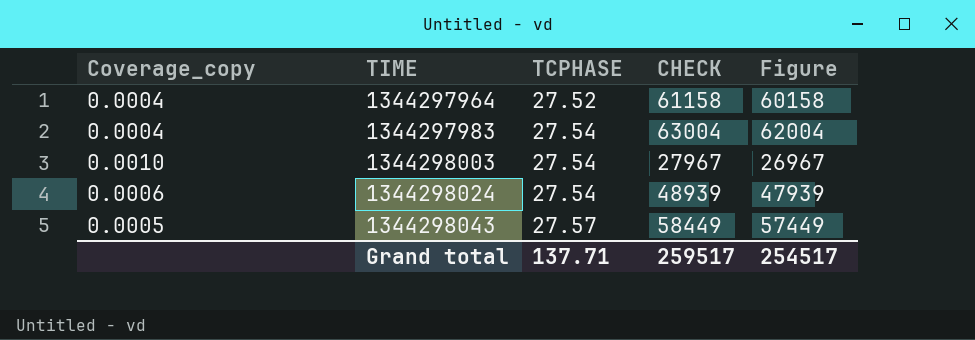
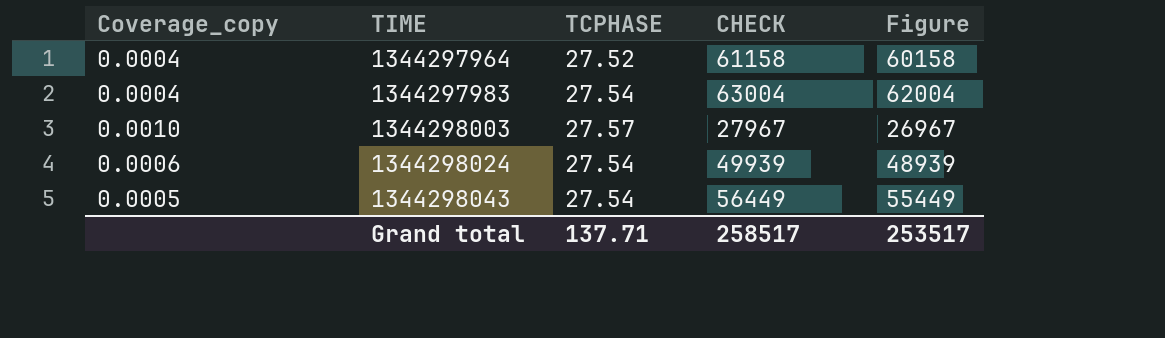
1344298003 | TCPHASE: 27.54 -> 27.57
1344298024 | CHECK: 48939 -> 49939
1344298024 | Figure: 47939 -> 48939
1344298043 | TCPHASE: 27.57 -> 27.54
1344298043 | CHECK: 58449 -> 56449
1344298043 | Figure: 57449 -> 55449
Grand total | CHECK: 259517 -> 258517
Grand total | Figure: 254517 -> 253517

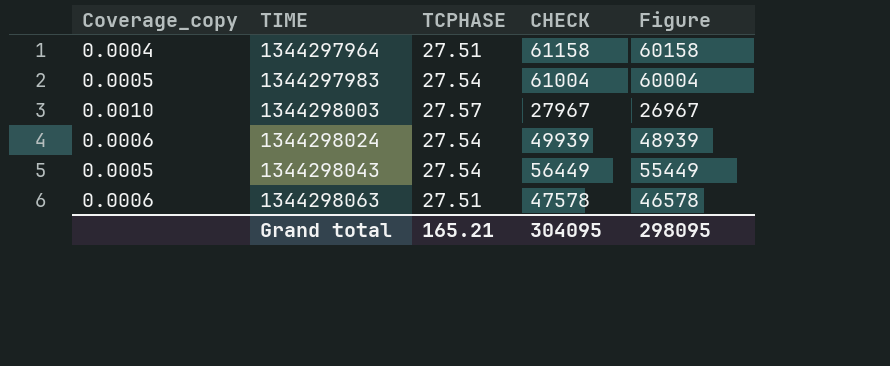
1344297964 | TCPHASE: 27.52 -> 27.51
1344297983 | Coverage_copy: 0.0004 -> 0.0005
1344297983 | CHECK: 63004 -> 61004
1344297983 | Figure: 62004 -> 60004
row 1344298063: none -> 0.0006 | 27.51 | 47578 | 46578
Grand total | TCPHASE: 137.71 -> 165.21
Grand total | CHECK: 258517 -> 304095
Grand total | Figure: 253517 -> 298095

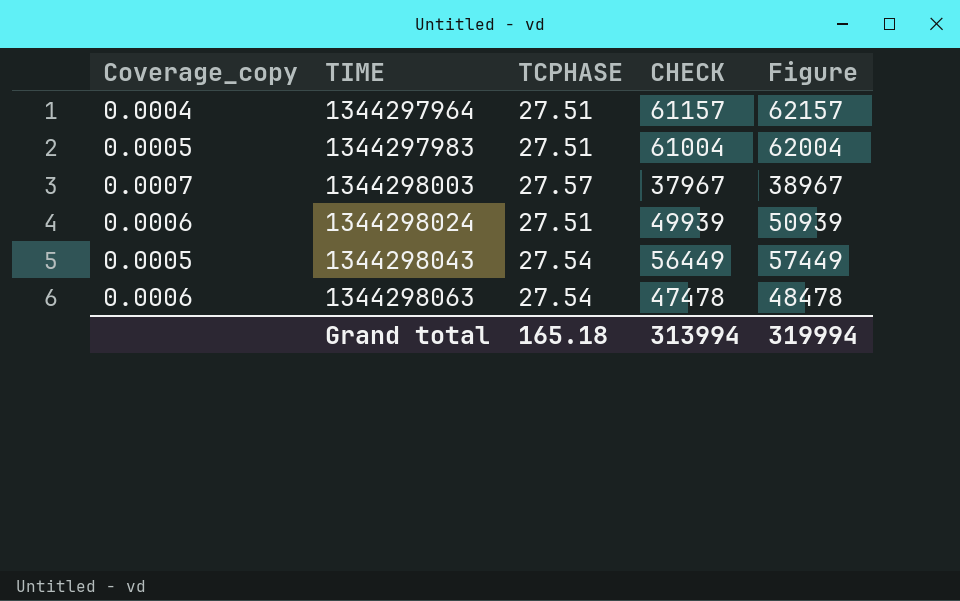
column Figure | formula: [CHECK] - 1000 -> [CHECK] + 1000
1344297964 | CHECK: 61158 -> 61157
1344297983 | TCPHASE: 27.54 -> 27.51
1344298003 | Coverage_copy: 0.0010 -> 0.0007
1344298003 | CHECK: 27967 -> 37967
1344298024 | TCPHASE: 27.54 -> 27.51
1344298063 | TCPHASE: 27.51 -> 27.54
1344298063 | CHECK: 47578 -> 47478
Grand total | TCPHASE: 165.21 -> 165.18
Grand total | CHECK: 304095 -> 313994
Grand total | Figure: 298095 -> 319994

